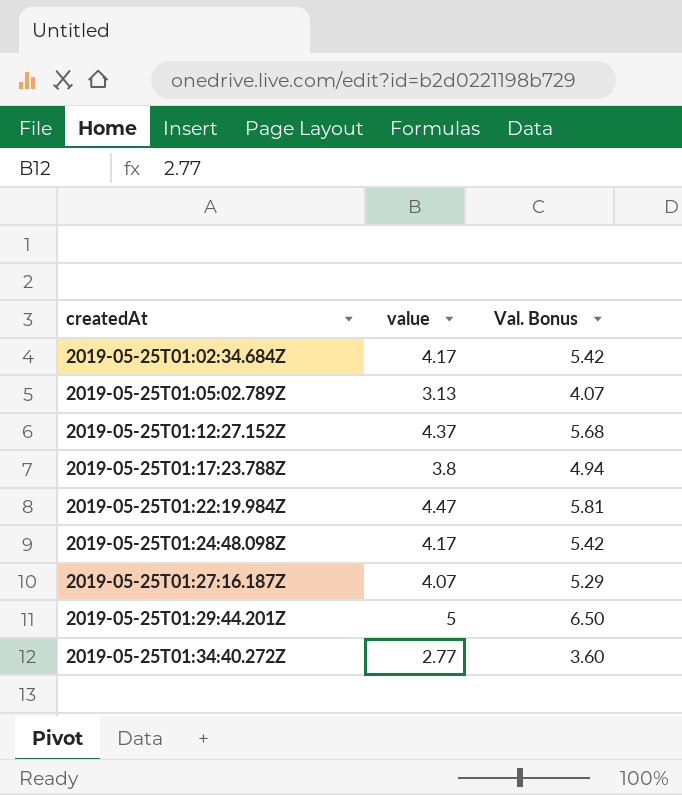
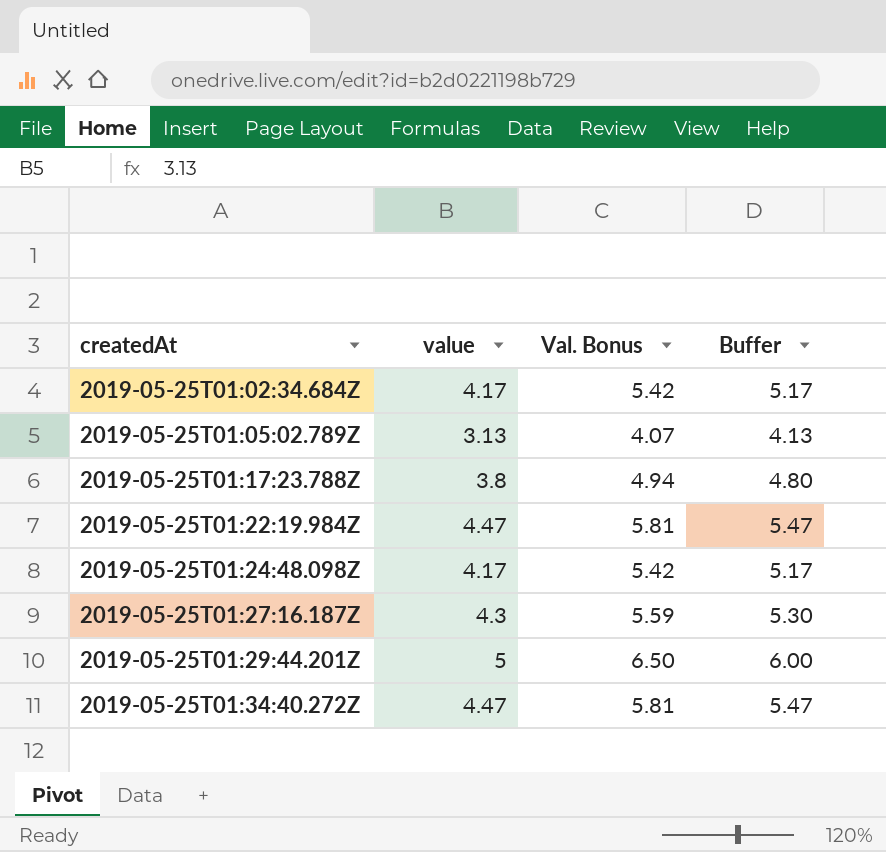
column Buffer | formula: none -> [value] + 1
row 2019-05-25T01:12:27.152Z: 4.37 | 5.68 -> none
2019-05-25T01:27:16.187Z | value: 4.07 -> 4.3
2019-05-25T01:27:16.187Z | Val. Bonus: 5.29 -> 5.59
2019-05-25T01:34:40.272Z | value: 2.77 -> 4.47
2019-05-25T01:34:40.272Z | Val. Bonus: 3.60 -> 5.81

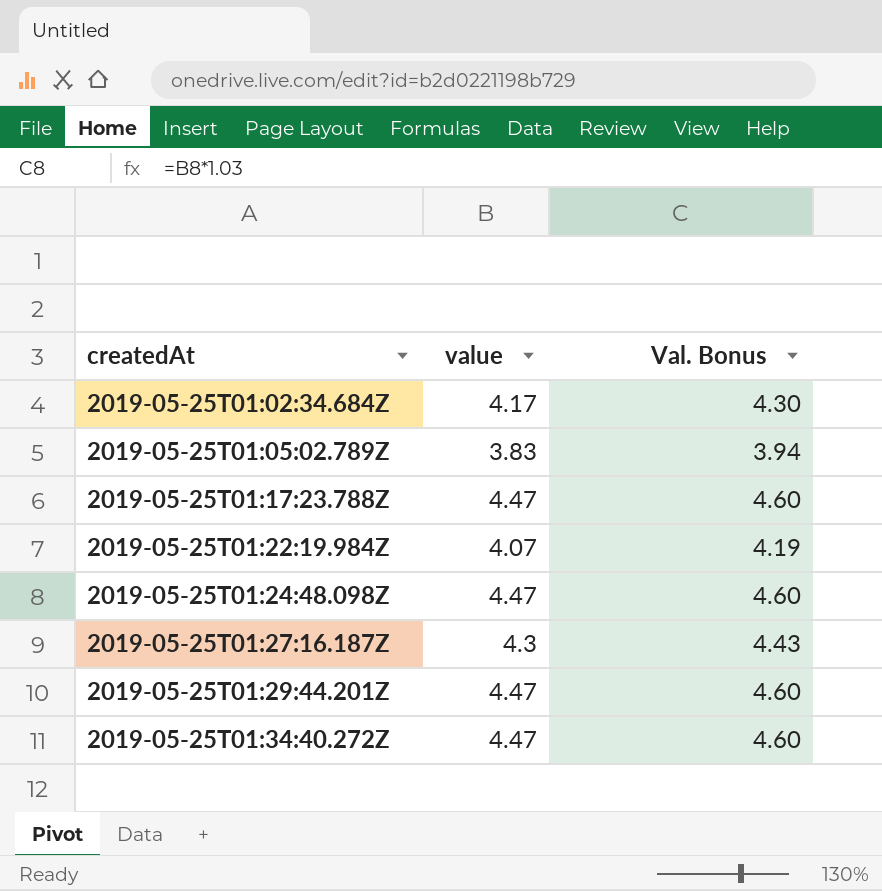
column Buffer | formula: [value] + 1 -> none
column Val. Bonus | formula: [value] * 1.3 -> [value] * 1.03
2019-05-25T01:05:02.789Z | value: 3.13 -> 3.83
2019-05-25T01:17:23.788Z | value: 3.8 -> 4.47
2019-05-25T01:22:19.984Z | value: 4.47 -> 4.07
2019-05-25T01:24:48.098Z | value: 4.17 -> 4.47
2019-05-25T01:29:44.201Z | value: 5 -> 4.47

